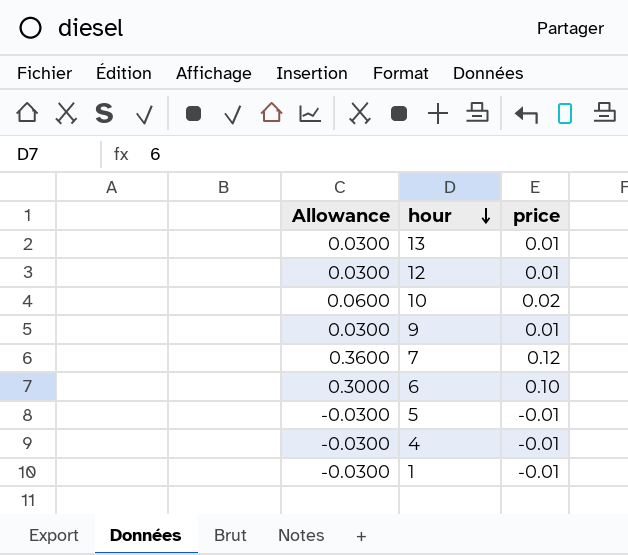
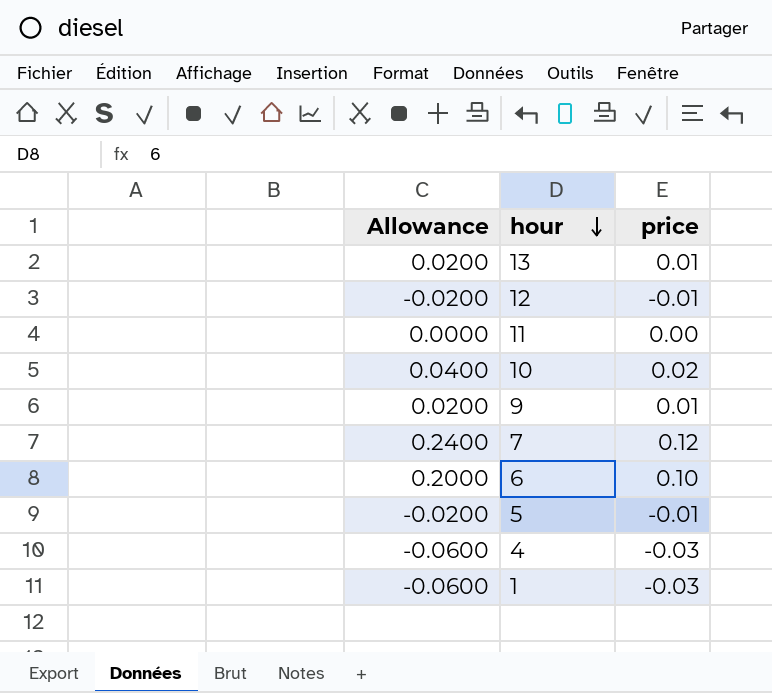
column Allowance | formula: [price] * 3 -> [price] * 2
12 | price: 0.01 -> -0.01
row 11: none -> 0.0000 | 0.00
4 | price: -0.01 -> -0.03
1 | price: -0.01 -> -0.03

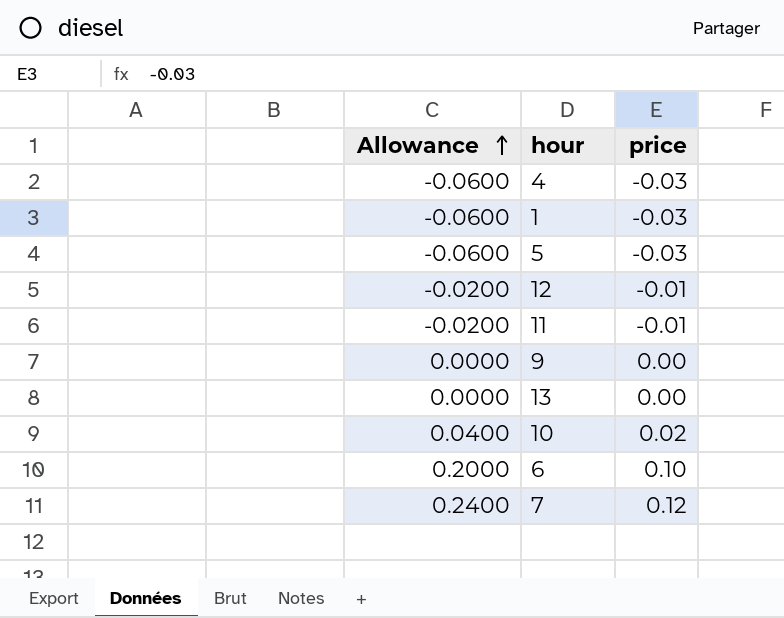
row order: hour descending -> Allowance ascending
5 | Allowance: -0.0200 -> -0.0600
5 | price: -0.01 -> -0.03
11 | Allowance: 0.0000 -> -0.0200
11 | price: 0.00 -> -0.01
9 | Allowance: 0.0200 -> 0.0000
9 | price: 0.01 -> 0.00
13 | Allowance: 0.0200 -> 0.0000
13 | price: 0.01 -> 0.00

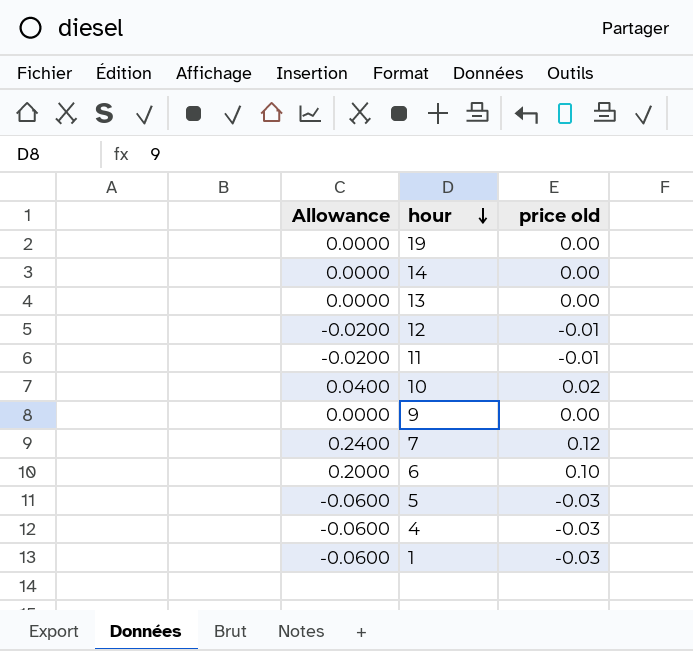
row order: Allowance ascending -> hour descending
column name: price -> price old
row 19: none -> 0.0000 | 0.00
row 14: none -> 0.0000 | 0.00

